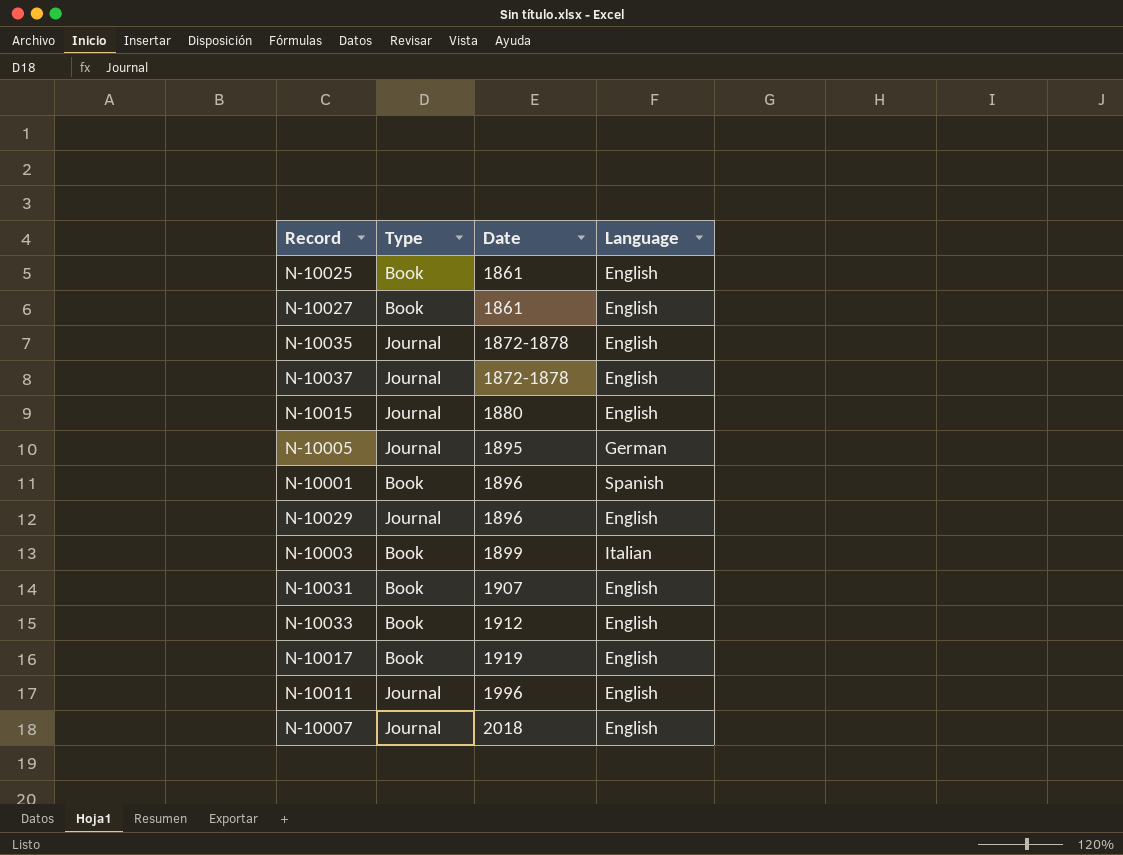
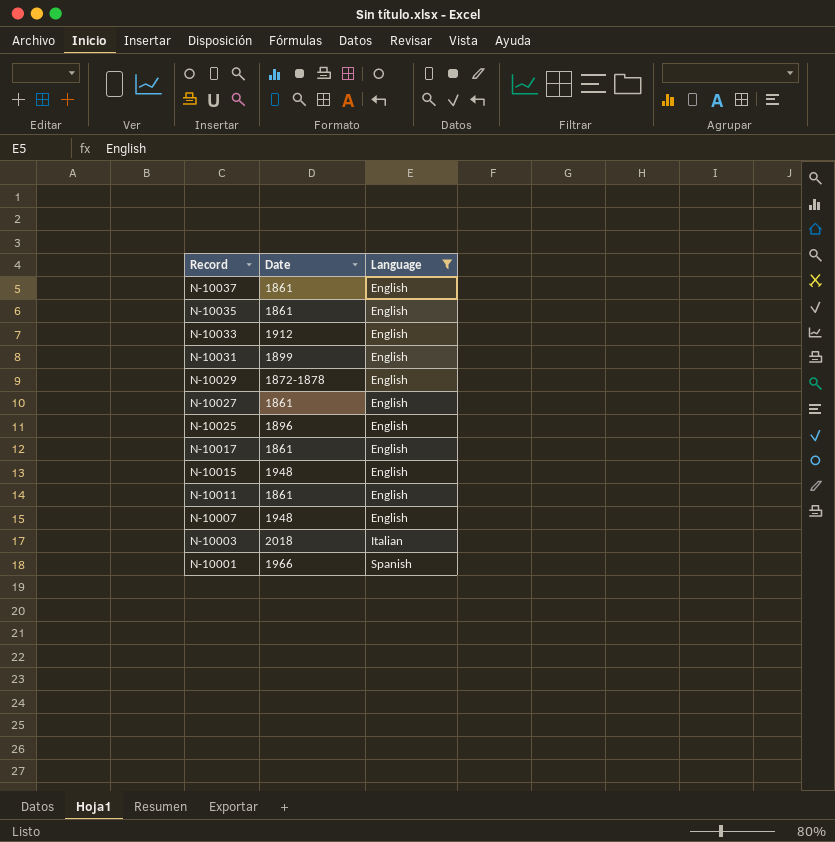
filter: none -> Language != German
row order: Date ascending -> Record descending
column Type | position: 2 -> none
N-10037 | Date: 1872-1878 -> 1861
N-10035 | Date: 1872-1878 -> 1861
N-10031 | Date: 1907 -> 1899
N-10029 | Date: 1896 -> 1872-1878
N-10025 | Date: 1861 -> 1896
N-10017 | Date: 1919 -> 1861
N-10015 | Date: 1880 -> 1948
N-10011 | Date: 1996 -> 1861
N-10007 | Date: 2018 -> 1948
N-10003 | Date: 1899 -> 2018
N-10001 | Date: 1896 -> 1966

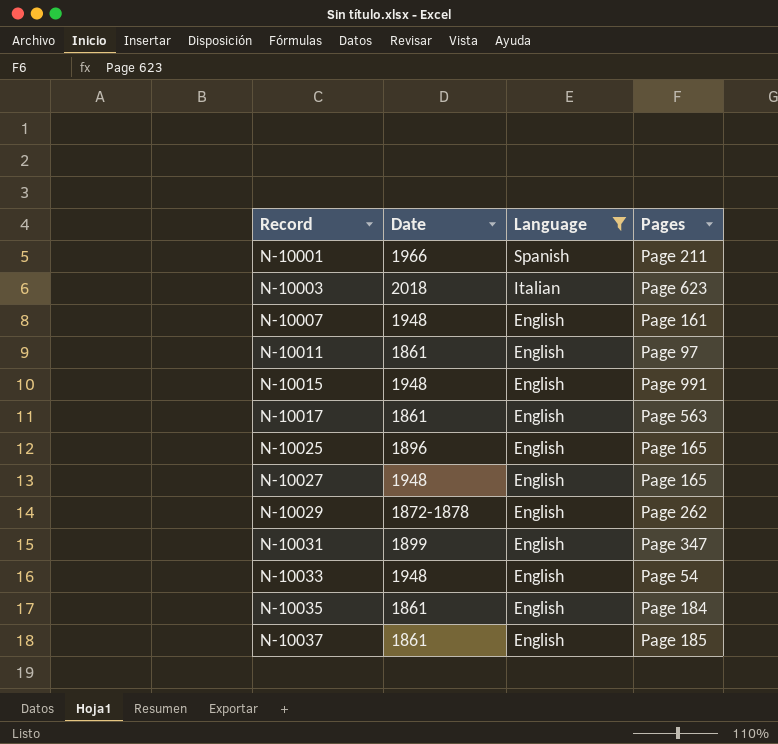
row order: Record descending -> Record ascending
column Pages | position: none -> 4
N-10027 | Date: 1861 -> 1948
N-10033 | Date: 1912 -> 1948

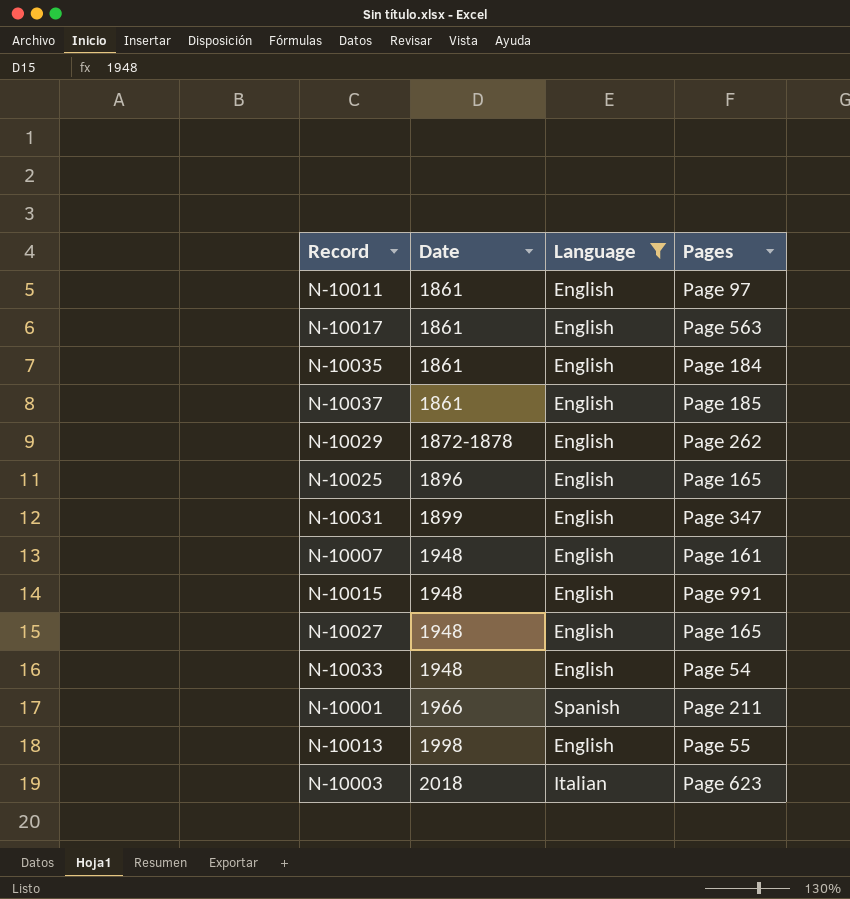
row order: Record ascending -> Date ascending
row N-10013: none -> 1998 | English | Page 55

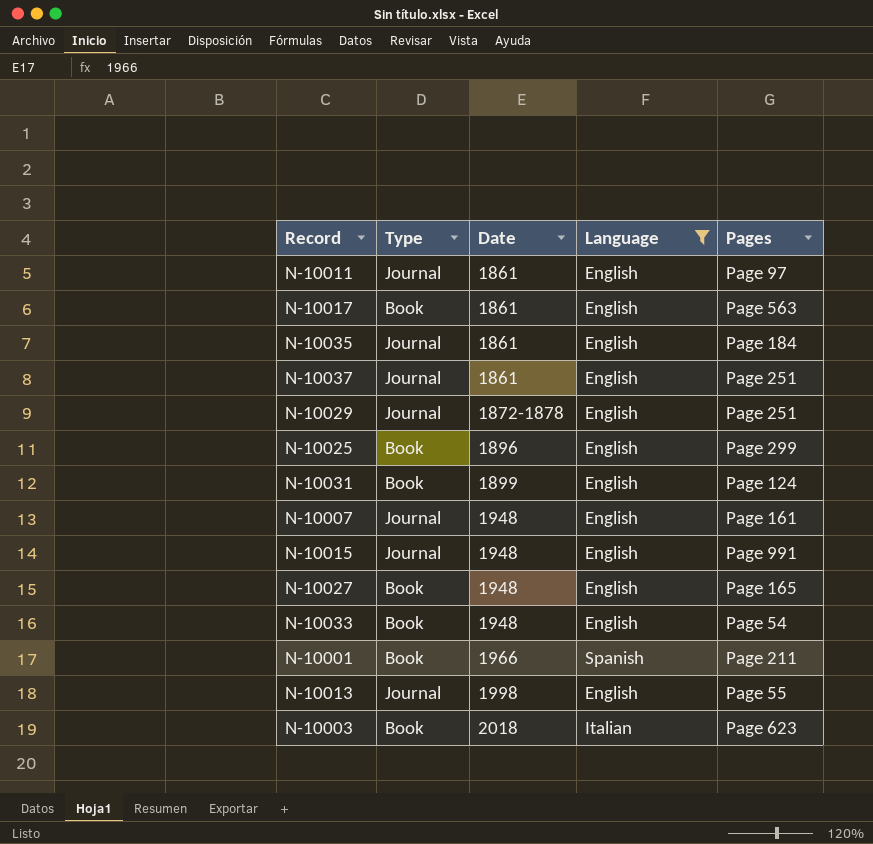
column Type | position: none -> 2
N-10037 | Pages: Page 185 -> Page 251
N-10029 | Pages: Page 262 -> Page 251
N-10025 | Pages: Page 165 -> Page 299
N-10031 | Pages: Page 347 -> Page 124

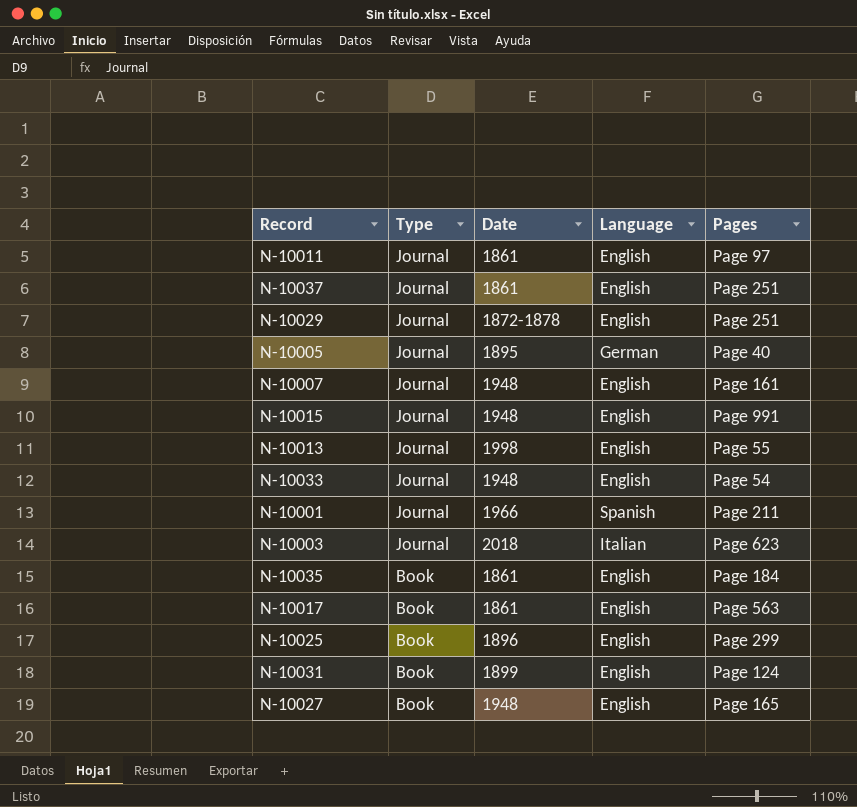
filter: Language != German -> none
row order: Date ascending -> Type descending
N-10033 | Type: Book -> Journal
N-10001 | Type: Book -> Journal
N-10003 | Type: Book -> Journal
N-10035 | Type: Journal -> Book

